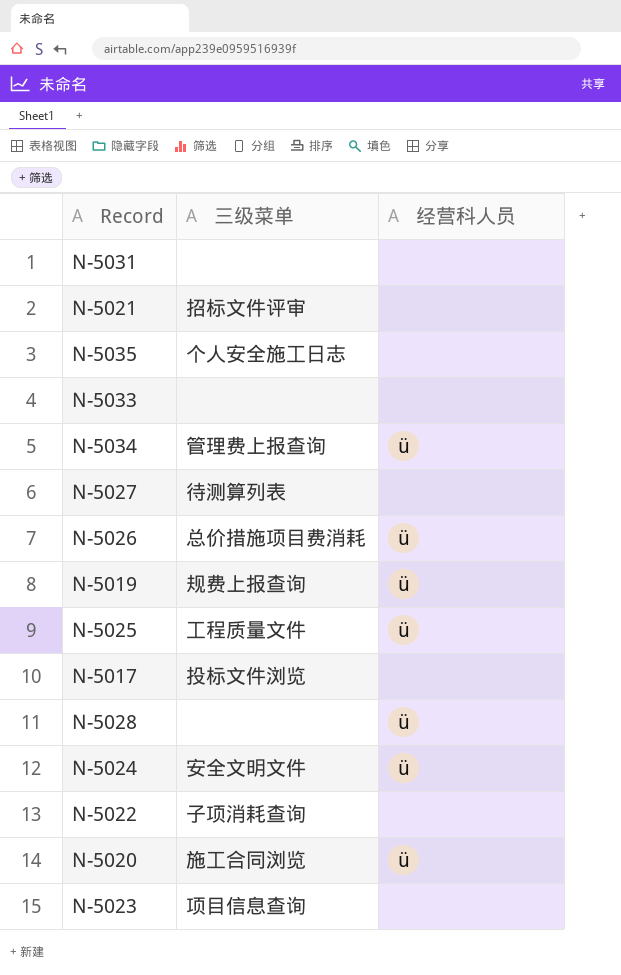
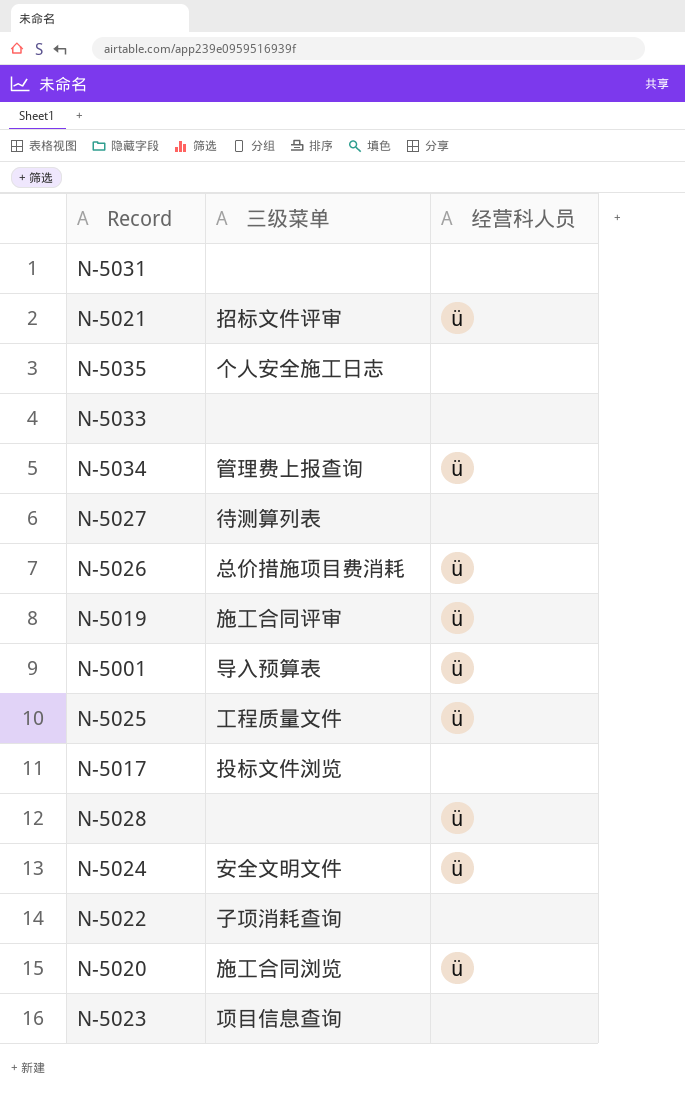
N-5021 | 经营科人员: none -> ü
N-5019 | 三级菜单: 规费上报查询 -> 施工合同评审
row N-5001: none -> 导入预算表 | ü

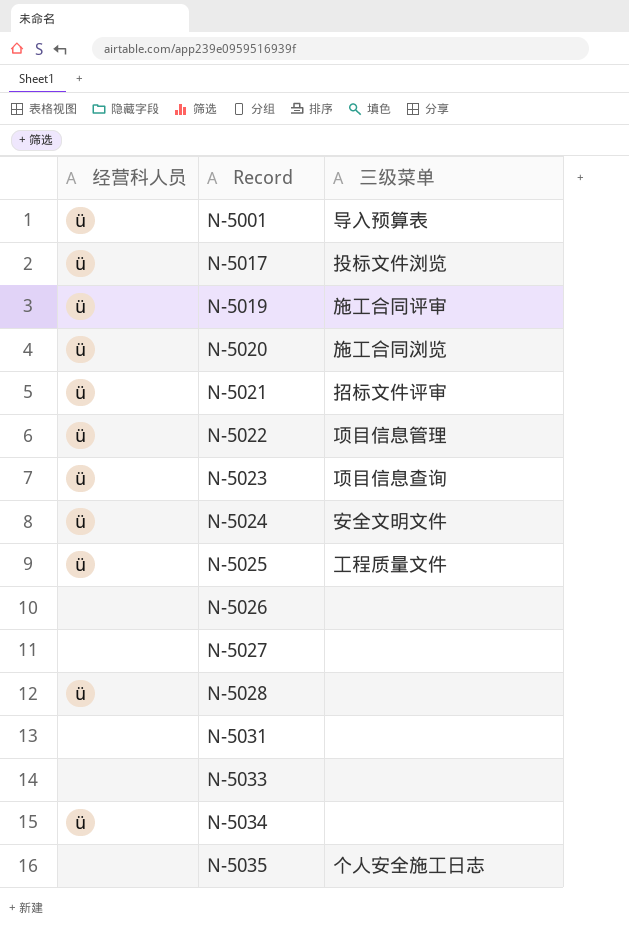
row order: none -> Record ascending
column 经营科人员 | position: 3 -> 1
N-5017 | 经营科人员: none -> ü
N-5022 | 经营科人员: none -> ü
N-5022 | 三级菜单: 子项消耗查询 -> 项目信息管理
N-5023 | 经营科人员: none -> ü
N-5026 | 经营科人员: ü -> none
N-5026 | 三级菜单: 总价措施项目费消耗 -> none
N-5027 | 三级菜单: 待测算列表 -> none
N-5034 | 三级菜单: 管理费上报查询 -> none

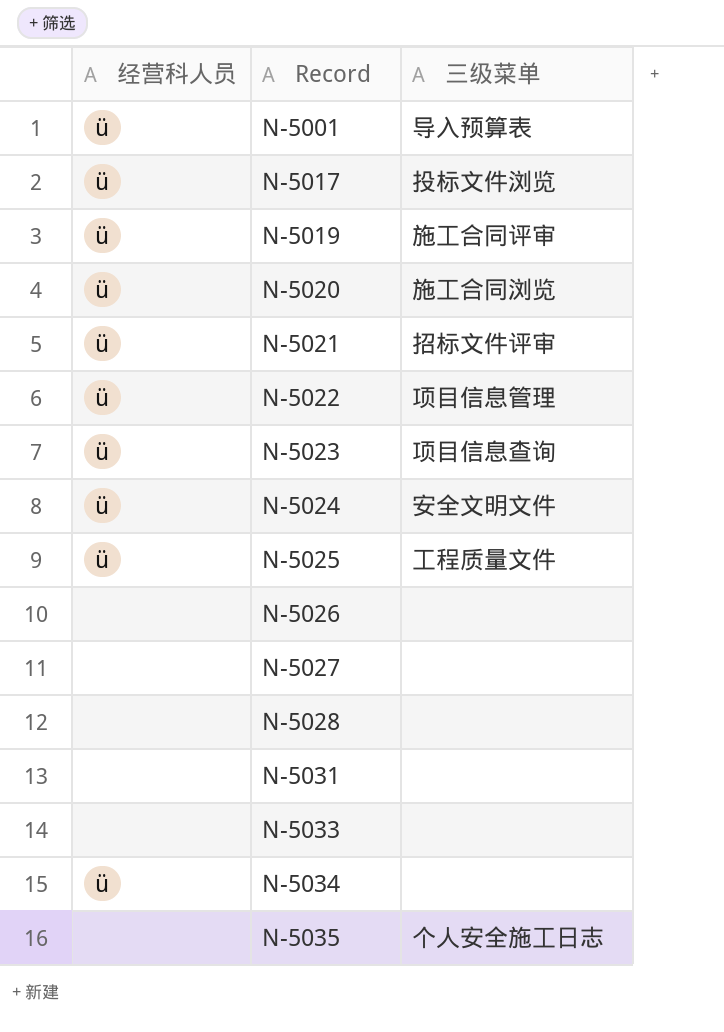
N-5028 | 经营科人员: ü -> none

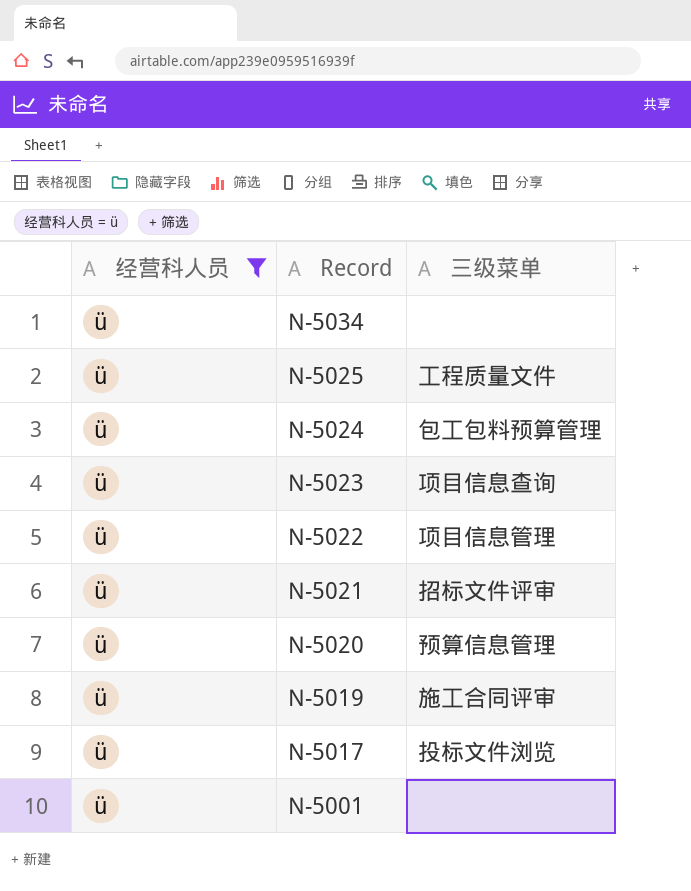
filter: none -> 经营科人员 = ü
row order: Record ascending -> Record descending
N-5024 | 三级菜单: 安全文明文件 -> 包工包料预算管理
N-5020 | 三级菜单: 施工合同浏览 -> 预算信息管理
N-5001 | 三级菜单: 导入预算表 -> none

